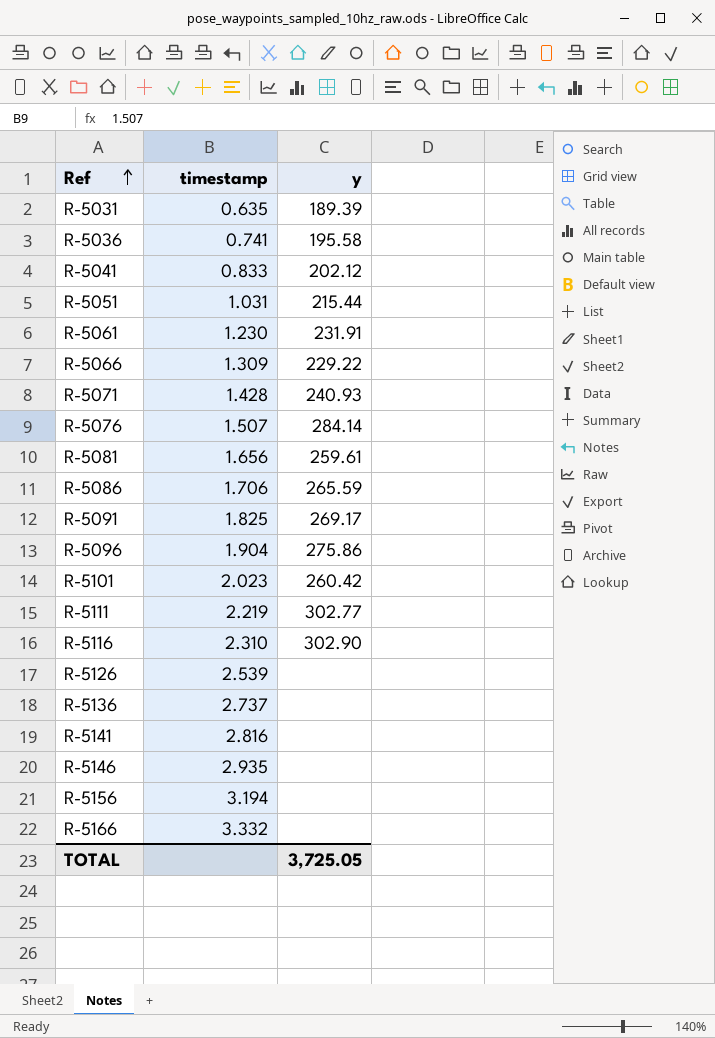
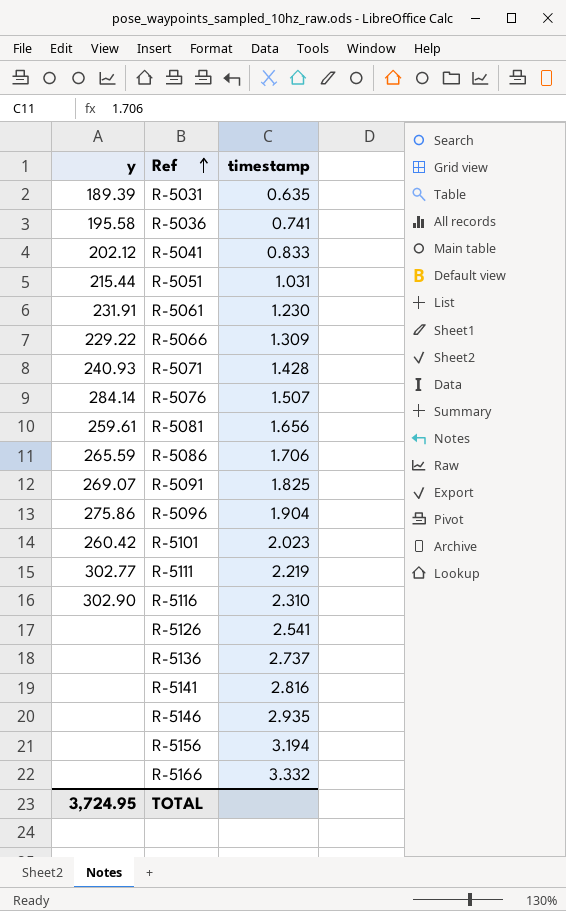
column y | position: 3 -> 1
R-5091 | y: 269.17 -> 269.07
R-5126 | timestamp: 2.539 -> 2.541
TOTAL | y: 3,725.05 -> 3,724.95

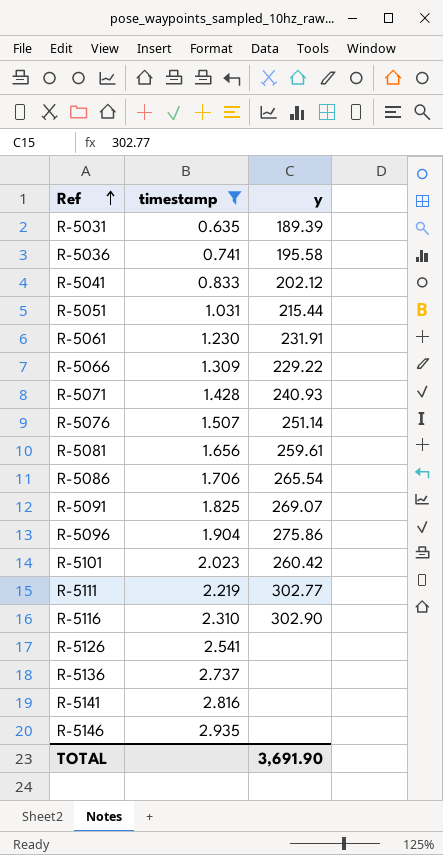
filter: none -> timestamp <= 2.935
column y | position: 1 -> 3
R-5076 | y: 284.14 -> 251.14
R-5086 | y: 265.59 -> 265.54
TOTAL | y: 3,724.95 -> 3,691.90

